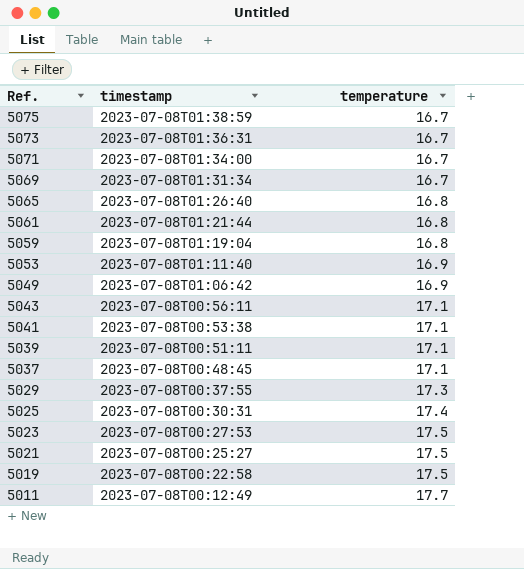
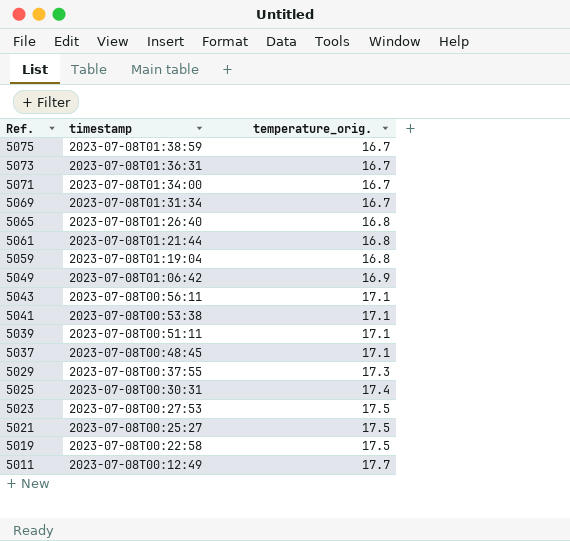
column name: temperature -> temperature_orig.
row 5053: 2023-07-08T01:11:40 | 16.9 -> none

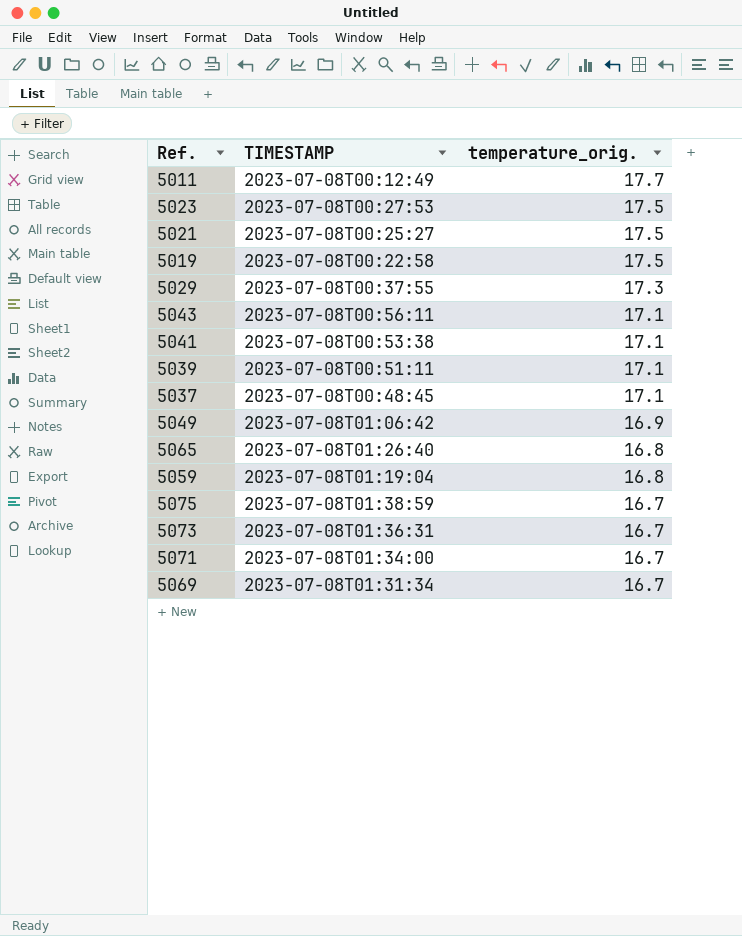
row order: Ref. descending -> temperature_orig. descending
column name: timestamp -> TIMESTAMP
row 5061: 2023-07-08T01:21:44 | 16.8 -> none
row 5025: 2023-07-08T00:30:31 | 17.4 -> none

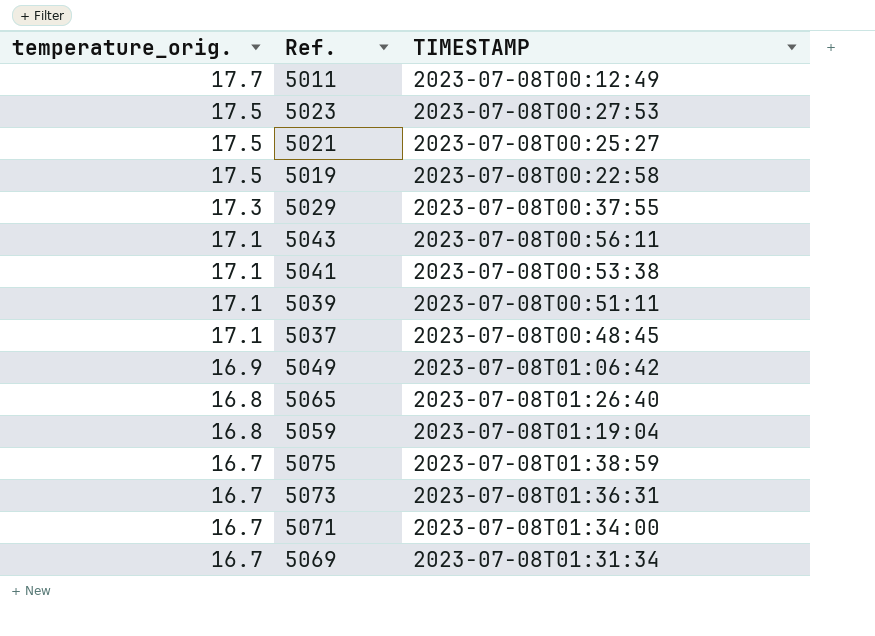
column temperature_orig. | position: 3 -> 1

